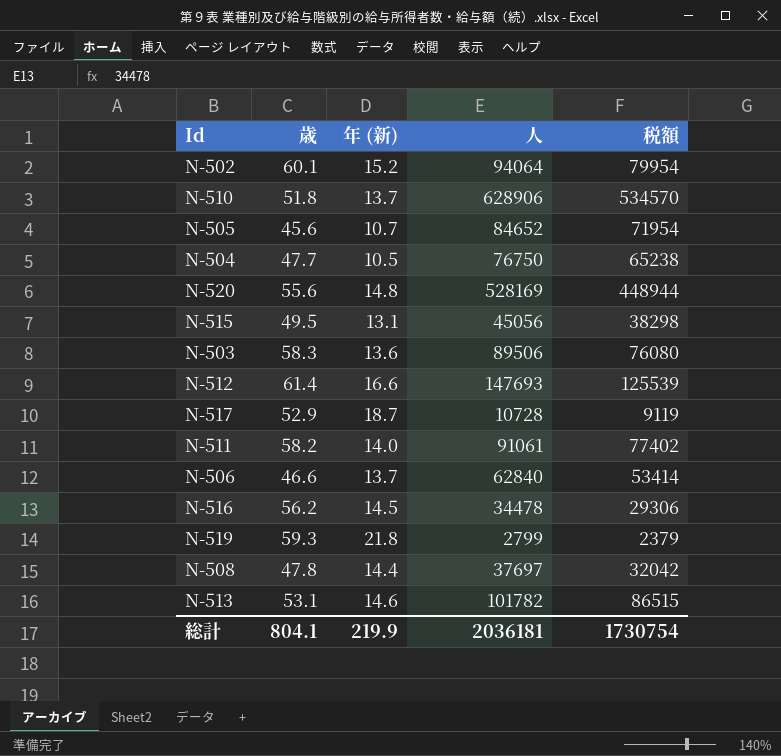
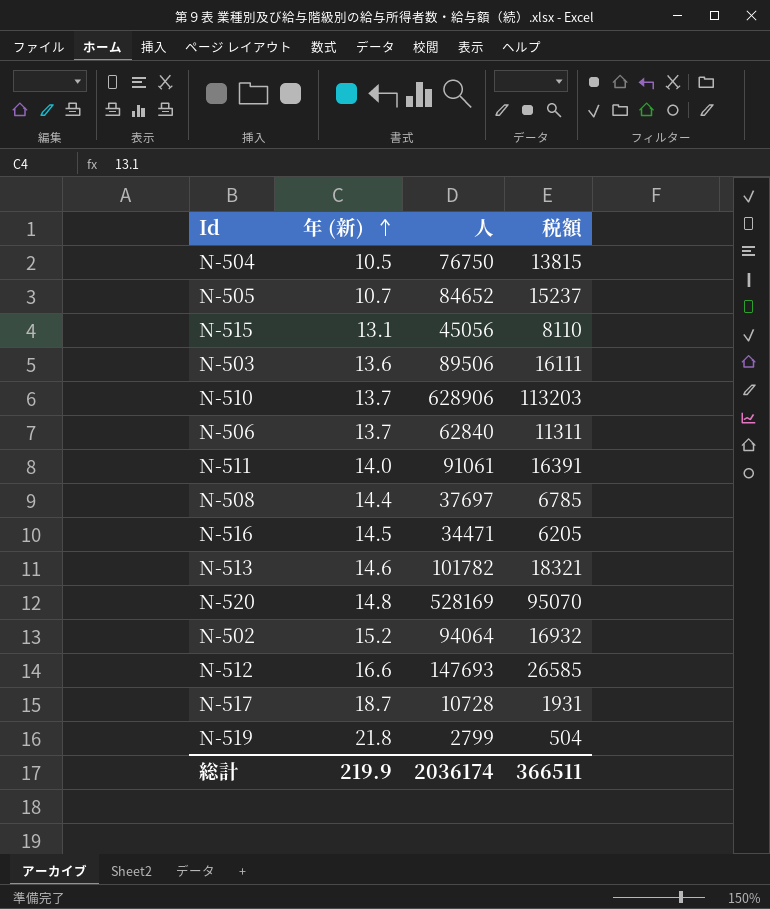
row order: none -> 年 (新) ascending
column 歳 | position: 2 -> none
column 税額 | formula: [人] * 0.85 -> [人] * 0.18
N-516 | 人: 34478 -> 34471
総計 | 人: 2036181 -> 2036174
総計 | 税額: 1730754 -> 366511

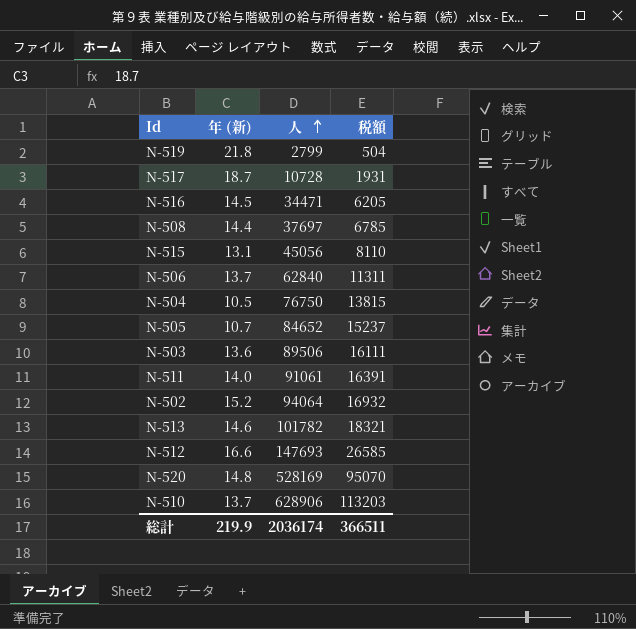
row order: 年 (新) ascending -> 人 ascending

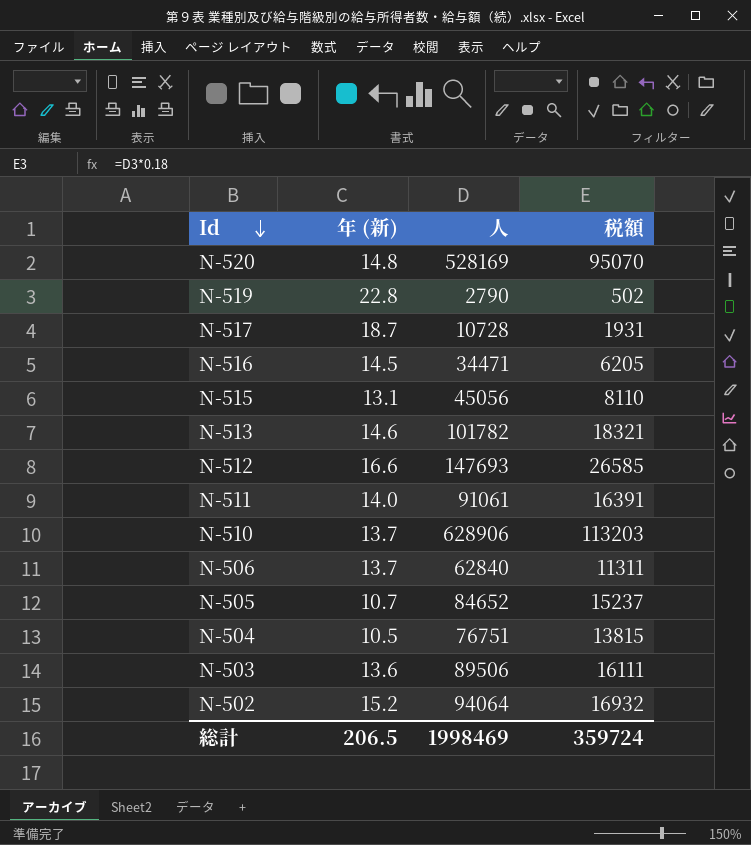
row order: 人 ascending -> Id descending
row N-508: 14.4 | 37697 | 6785 -> none
N-519 | 年 (新): 21.8 -> 22.8
N-519 | 人: 2799 -> 2790
N-519 | 税額: 504 -> 502
N-504 | 人: 76750 -> 76751
総計 | 年 (新): 219.9 -> 206.5
総計 | 人: 2036174 -> 1998469
総計 | 税額: 366511 -> 359724

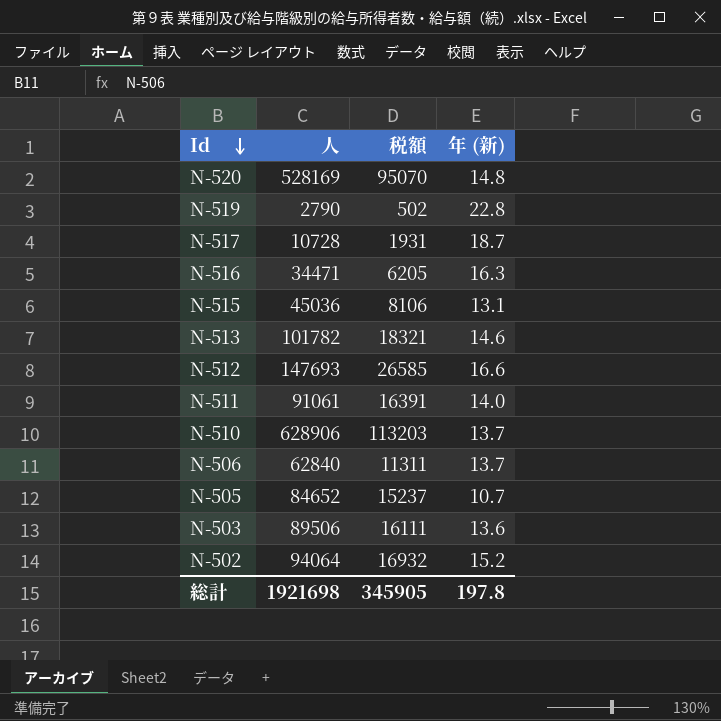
column 年 (新) | position: 2 -> 4
row N-504: 10.5 | 76751 | 13815 -> none
N-516 | 年 (新): 14.5 -> 16.3
N-515 | 人: 45056 -> 45036
N-515 | 税額: 8110 -> 8106
総計 | 人: 1998469 -> 1921698
総計 | 税額: 359724 -> 345905
総計 | 年 (新): 206.5 -> 197.8

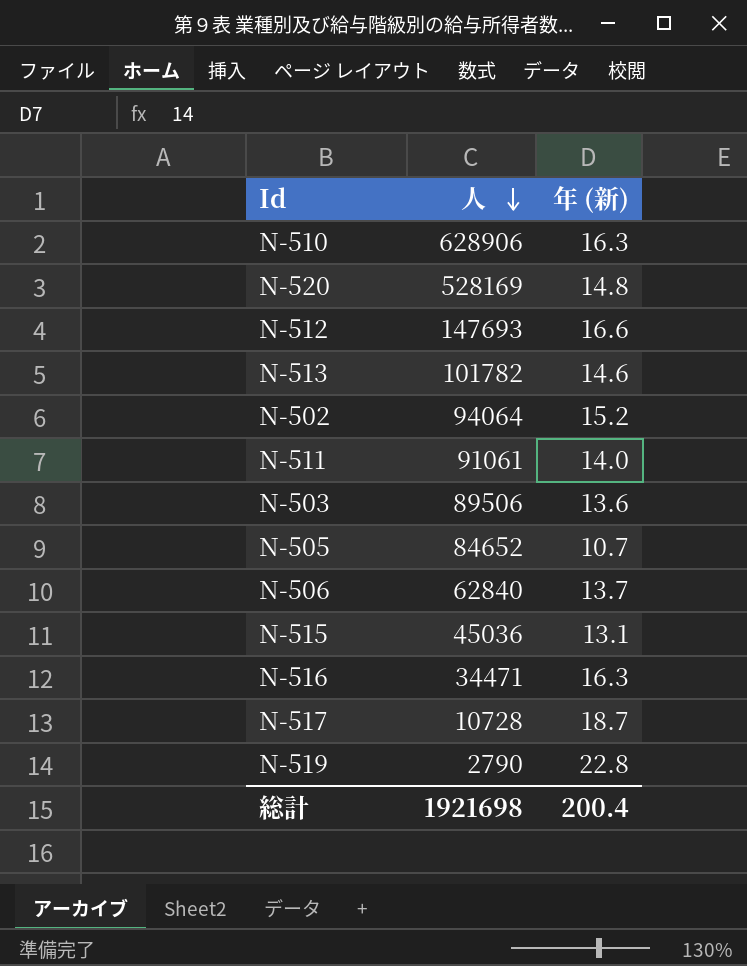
row order: Id descending -> 人 descending
column 税額 | formula: [人] * 0.18 -> none
N-510 | 年 (新): 13.7 -> 16.3
総計 | 年 (新): 197.8 -> 200.4

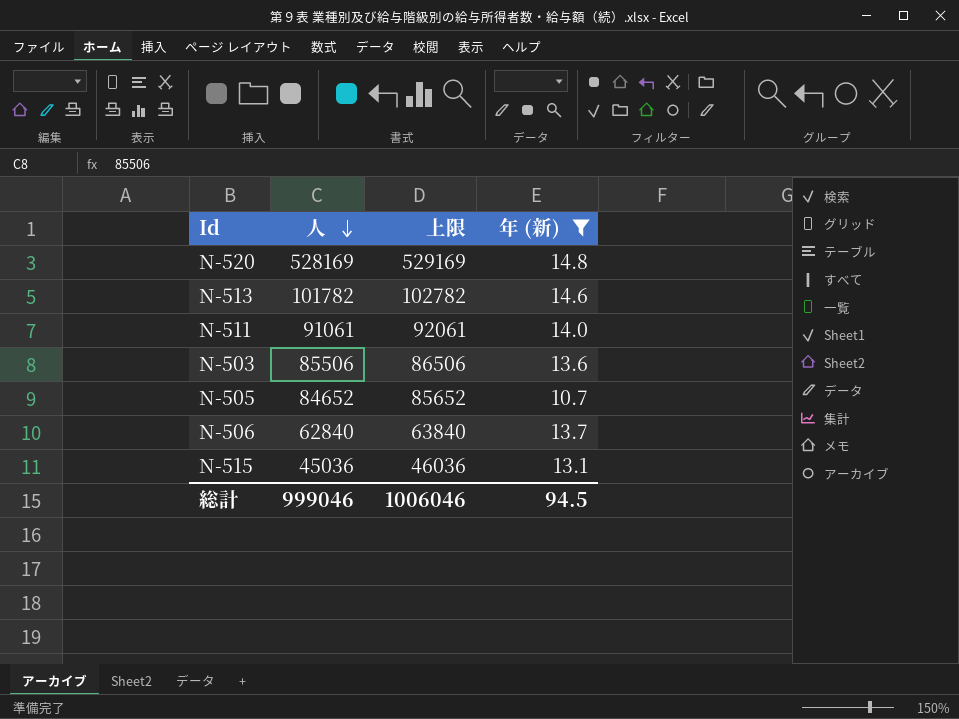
filter: none -> 年 (新) <= 14.8
column 上限 | formula: none -> [人] + 1000
N-503 | 人: 89506 -> 85506
総計 | 人: 1921698 -> 999046
総計 | 年 (新): 200.4 -> 94.5

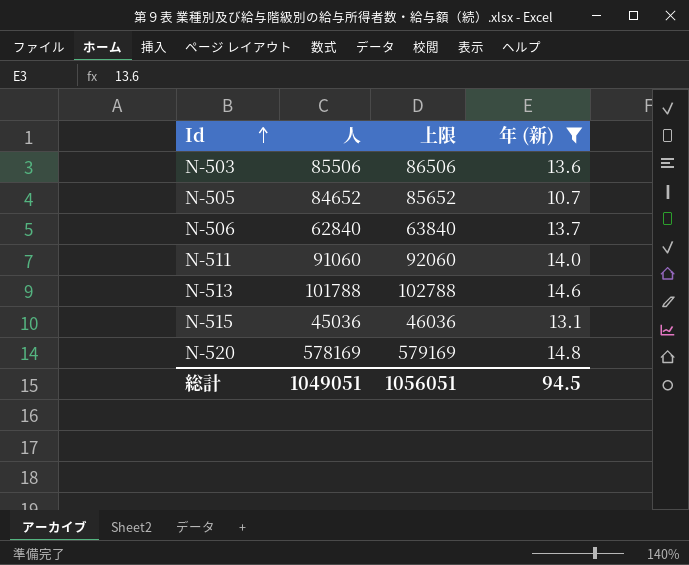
row order: 人 descending -> Id ascending
N-511 | 人: 91061 -> 91060
N-511 | 上限: 92061 -> 92060
N-513 | 人: 101782 -> 101788
N-513 | 上限: 102782 -> 102788
N-520 | 人: 528169 -> 578169
N-520 | 上限: 529169 -> 579169
総計 | 人: 999046 -> 1049051
総計 | 上限: 1006046 -> 1056051

